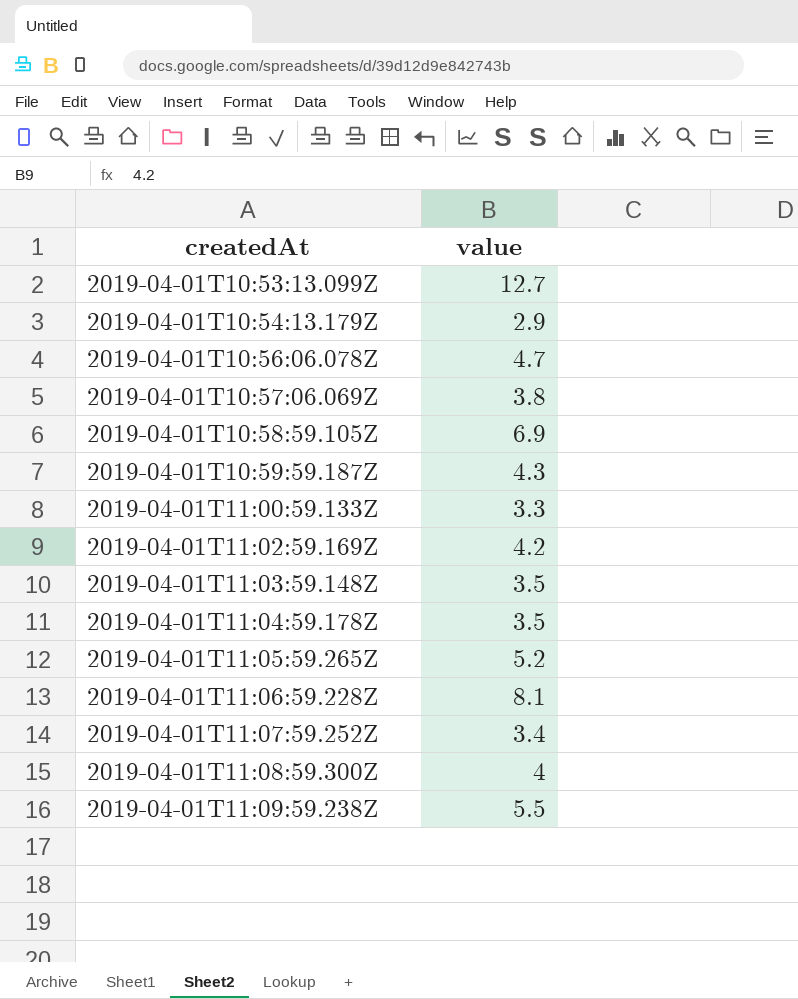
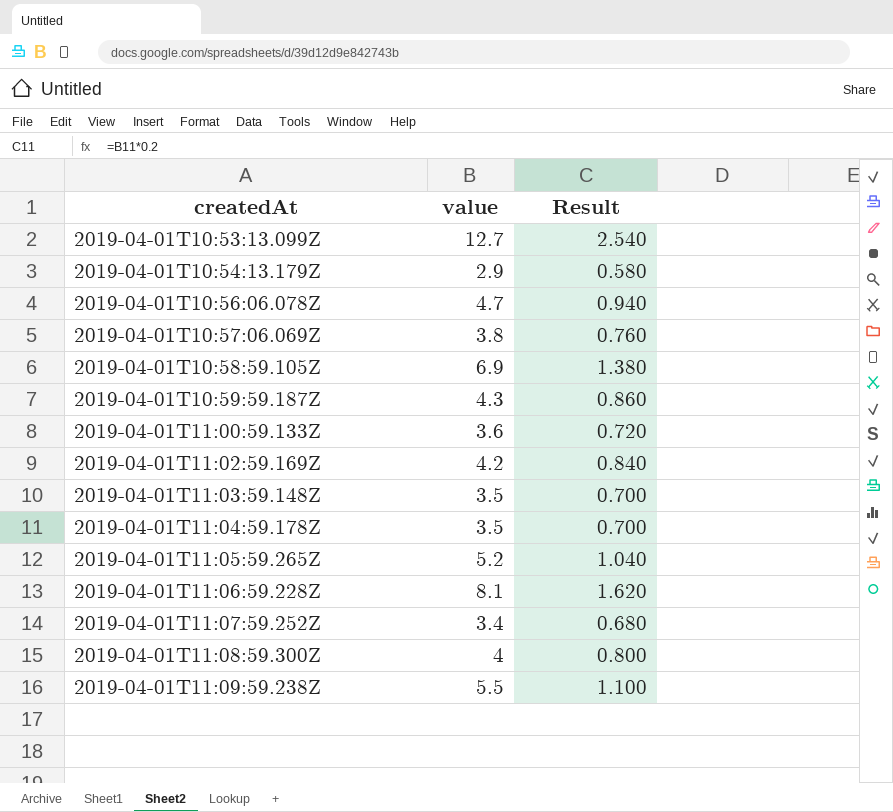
column Result | formula: none -> [value] * 0.2
2019-04-01T11:00:59.133Z | value: 3.3 -> 3.6

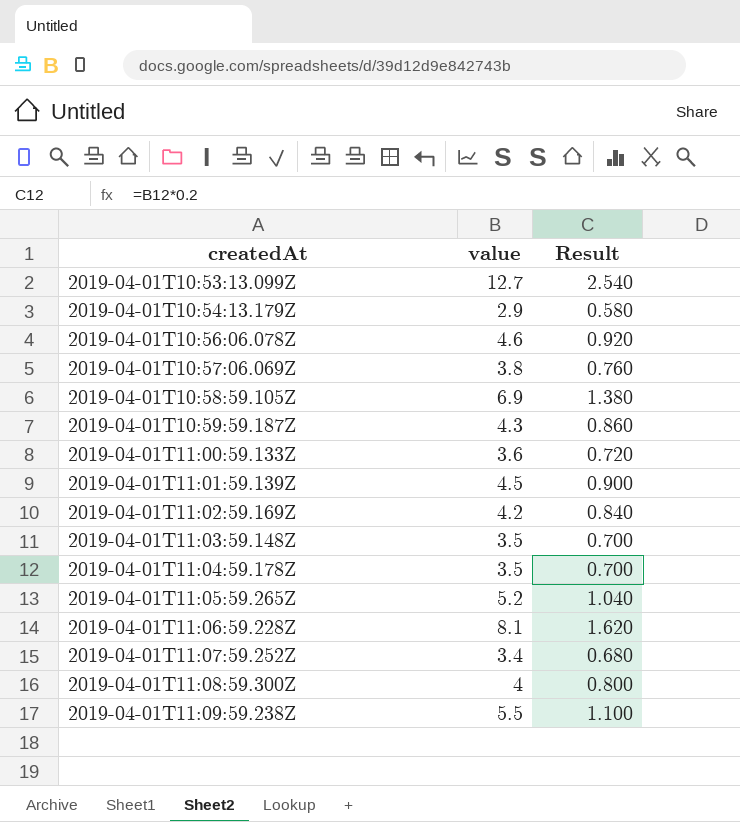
2019-04-01T10:56:06.078Z | value: 4.7 -> 4.6
2019-04-01T10:56:06.078Z | Result: 0.940 -> 0.920
row 2019-04-01T11:01:59.139Z: none -> 4.5 | 0.900

